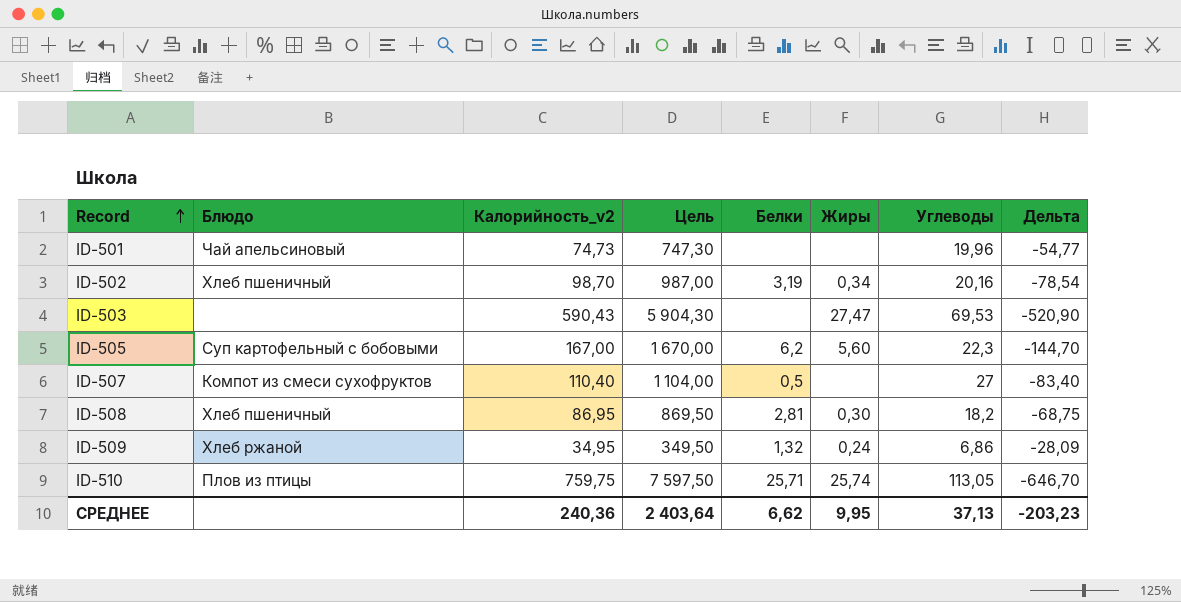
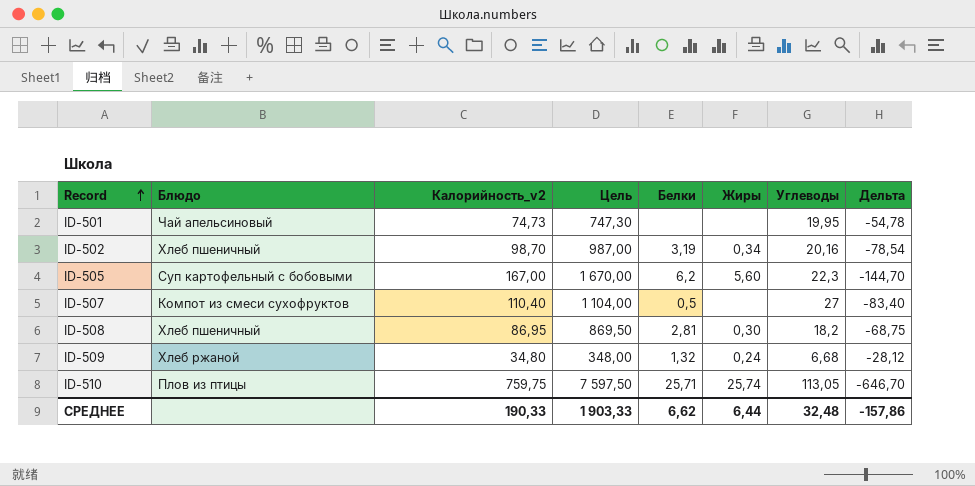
row ID-503: none | 590,43 | 5 904,30 | none | 27,47 | 69,53 | -520,90 -> none
ID-501 | Углеводы: 19,96 -> 19,95
ID-501 | Дельта: -54,77 -> -54,78
ID-509 | Калорийность_v2: 34,95 -> 34,80
ID-509 | Цель: 349,50 -> 348,00
ID-509 | Углеводы: 6,86 -> 6,68
ID-509 | Дельта: -28,09 -> -28,12
СРЕДНЕЕ | Калорийность_v2: 240,36 -> 190,33
СРЕДНЕЕ | Цель: 2 403,64 -> 1 903,33
СРЕДНЕЕ | Жиры: 9,95 -> 6,44
СРЕДНЕЕ | Углеводы: 37,13 -> 32,48
СРЕДНЕЕ | Дельта: -203,23 -> -157,86

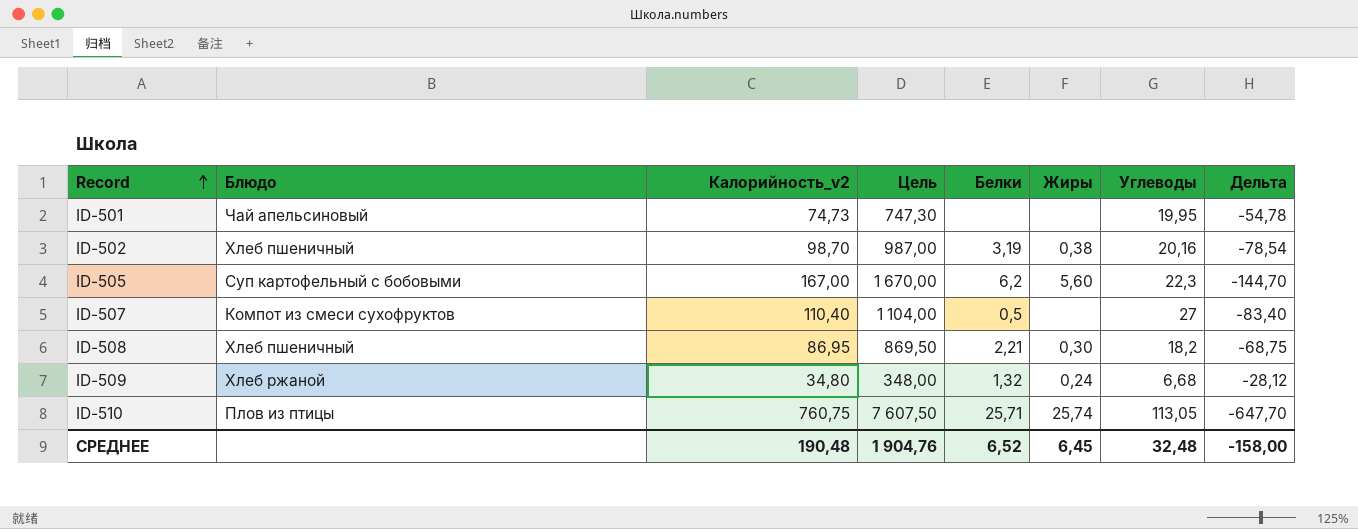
ID-502 | Жиры: 0,34 -> 0,38
ID-508 | Белки: 2,81 -> 2,21
ID-510 | Калорийность_v2: 759,75 -> 760,75
ID-510 | Цель: 7 597,50 -> 7 607,50
ID-510 | Дельта: -646,70 -> -647,70
СРЕДНЕЕ | Калорийность_v2: 190,33 -> 190,48
СРЕДНЕЕ | Цель: 1 903,33 -> 1 904,76
СРЕДНЕЕ | Белки: 6,62 -> 6,52
СРЕДНЕЕ | Жиры: 6,44 -> 6,45
СРЕДНЕЕ | Дельта: -157,86 -> -158,00

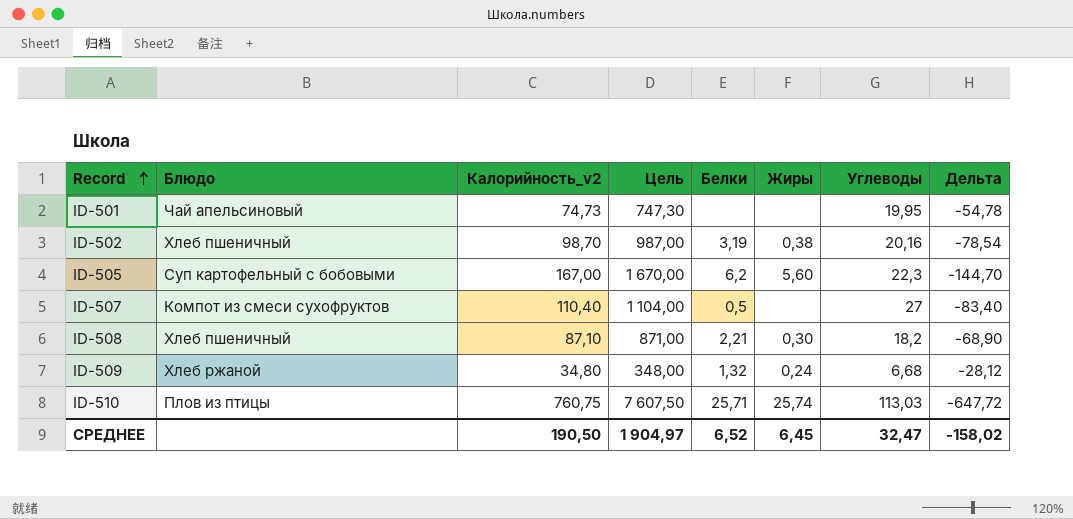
ID-508 | Калорийность_v2: 86,95 -> 87,10
ID-508 | Цель: 869,50 -> 871,00
ID-508 | Дельта: -68,75 -> -68,90
ID-510 | Углеводы: 113,05 -> 113,03
ID-510 | Дельта: -647,70 -> -647,72
СРЕДНЕЕ | Калорийность_v2: 190,48 -> 190,50
СРЕДНЕЕ | Цель: 1 904,76 -> 1 904,97
СРЕДНЕЕ | Углеводы: 32,48 -> 32,47
СРЕДНЕЕ | Дельта: -158,00 -> -158,02

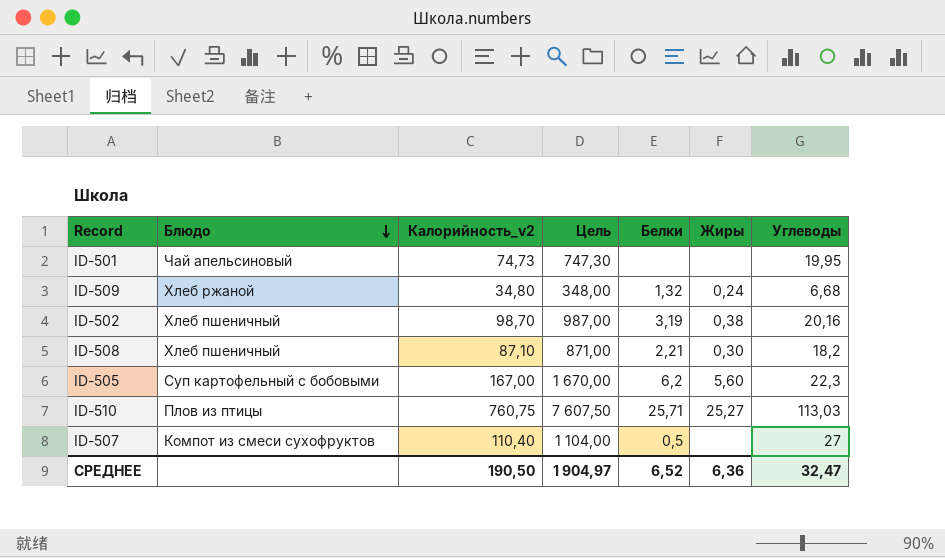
row order: Record ascending -> Блюдо descending
column Дельта | formula: [Углеводы] - [Калорийность_v2] -> none
ID-510 | Жиры: 25,74 -> 25,27
СРЕДНЕЕ | Жиры: 6,45 -> 6,36

